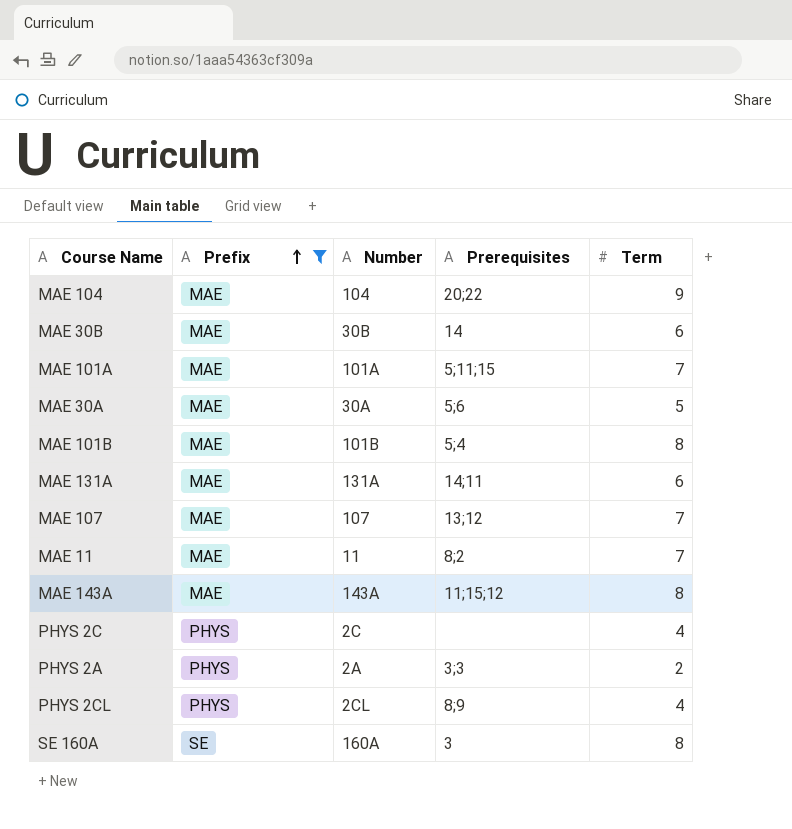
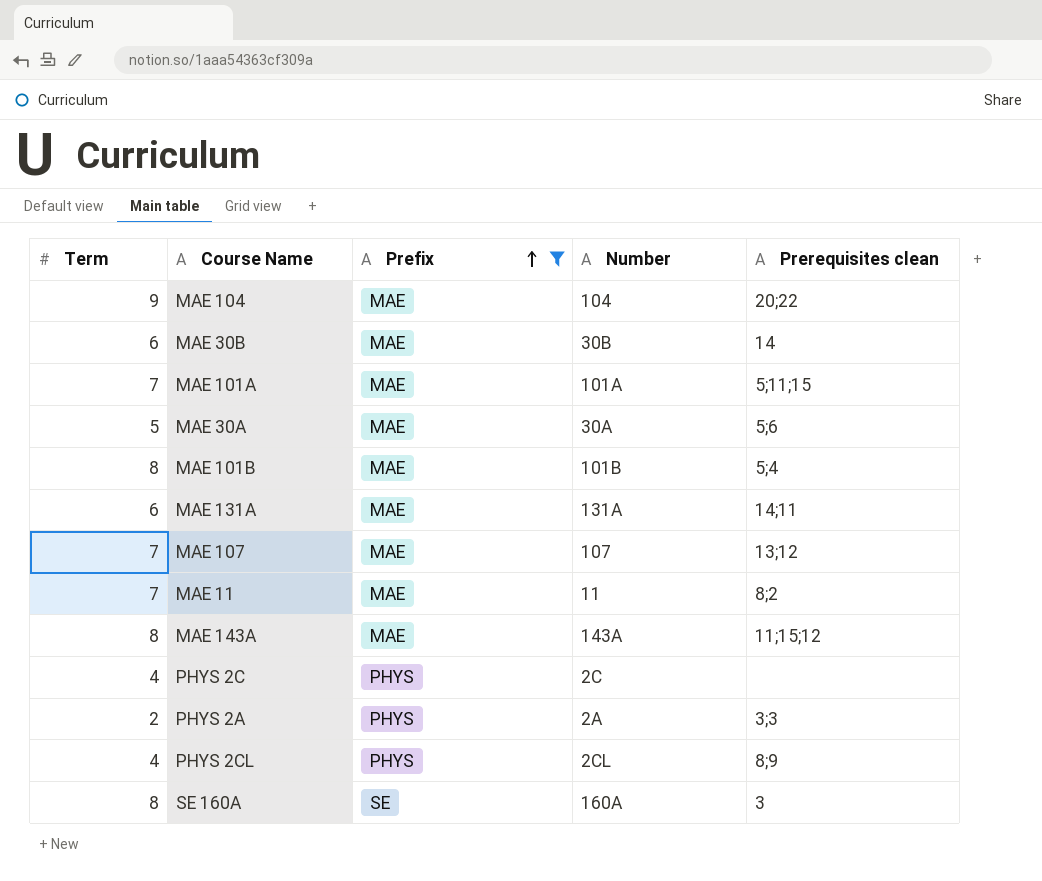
column Term | position: 5 -> 1
column name: Prerequisites -> Prerequisites clean

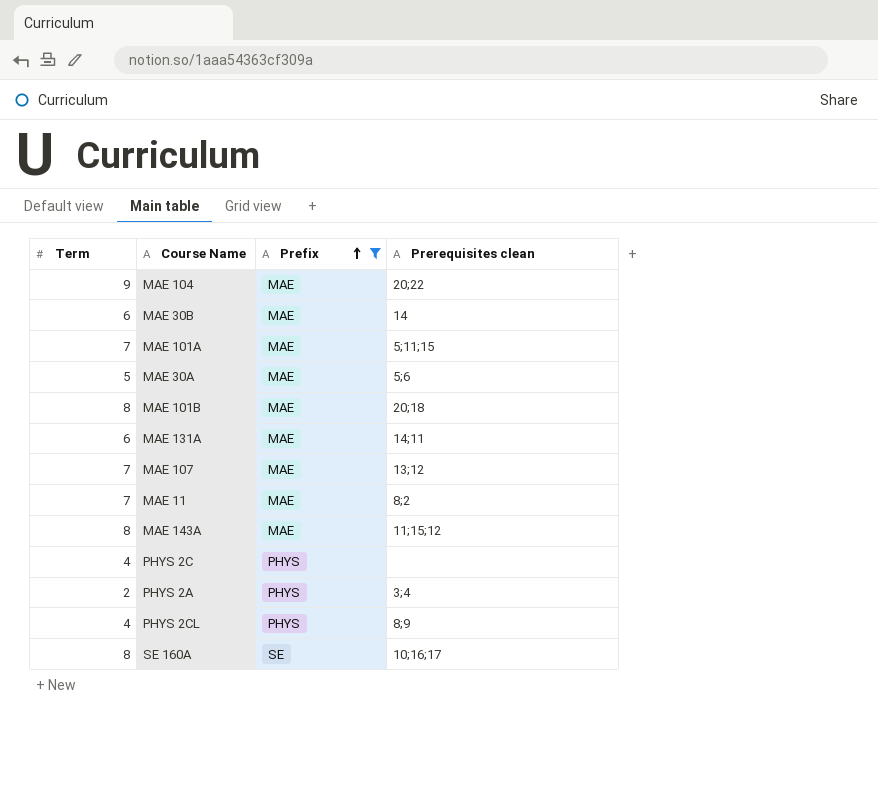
column Number | position: 4 -> none
MAE 101B | Prerequisites clean: 5;4 -> 20;18
PHYS 2A | Prerequisites clean: 3;3 -> 3;4
SE 160A | Prerequisites clean: 3 -> 10;16;17

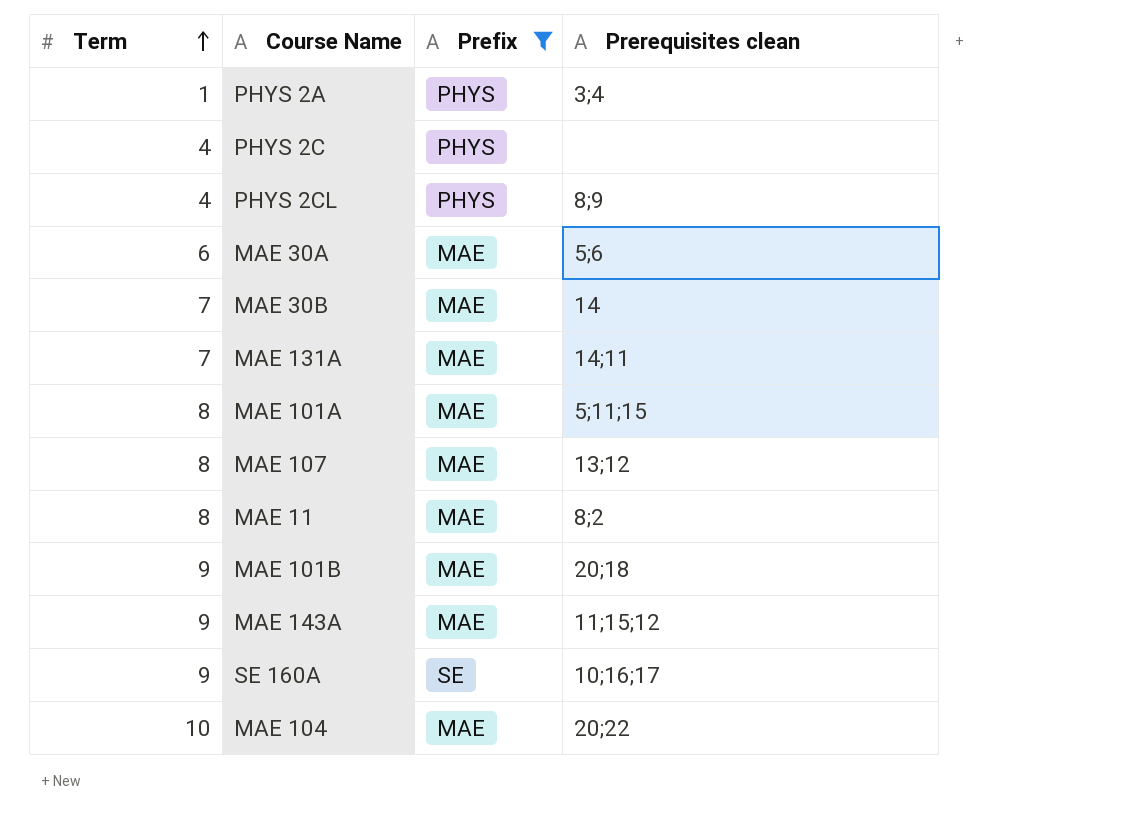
row order: Prefix ascending -> Term ascending
PHYS 2A | Term: 2 -> 1
MAE 30A | Term: 5 -> 6
MAE 30B | Term: 6 -> 7
MAE 131A | Term: 6 -> 7
MAE 101A | Term: 7 -> 8
MAE 107 | Term: 7 -> 8
MAE 11 | Term: 7 -> 8
MAE 101B | Term: 8 -> 9
MAE 143A | Term: 8 -> 9
SE 160A | Term: 8 -> 9
MAE 104 | Term: 9 -> 10

